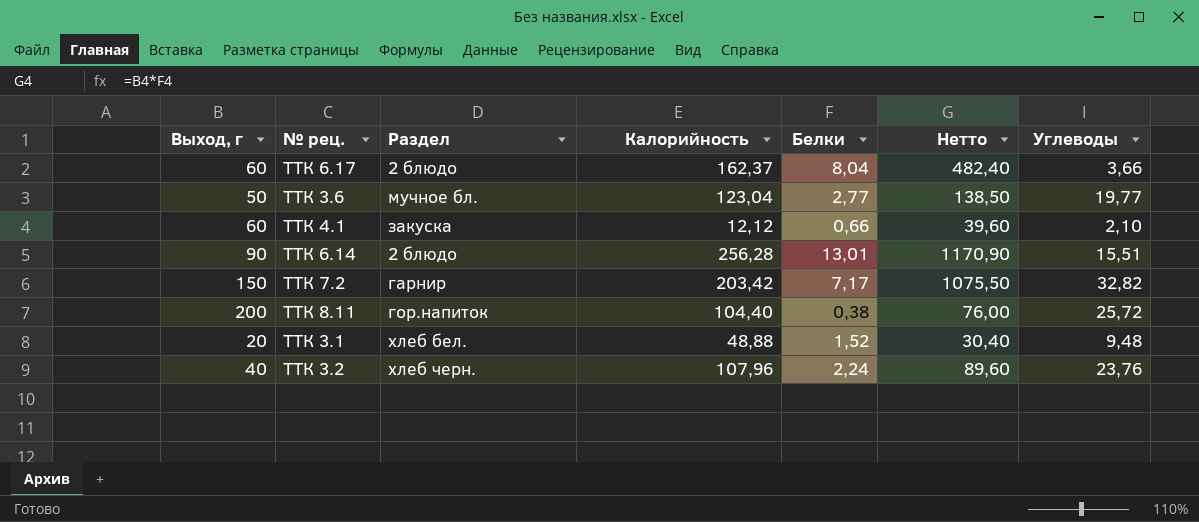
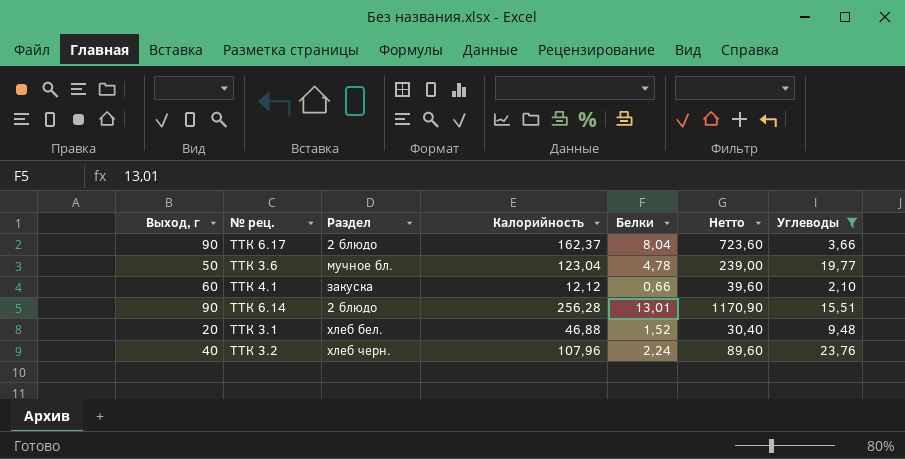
filter: none -> Углеводы <= 23,76
ТТК 6.17 | Выход, г: 60 -> 90
ТТК 6.17 | Нетто: 482,40 -> 723,60
ТТК 3.6 | Белки: 2,77 -> 4,78
ТТК 3.6 | Нетто: 138,50 -> 239,00
ТТК 3.1 | Калорийность: 48,88 -> 46,88

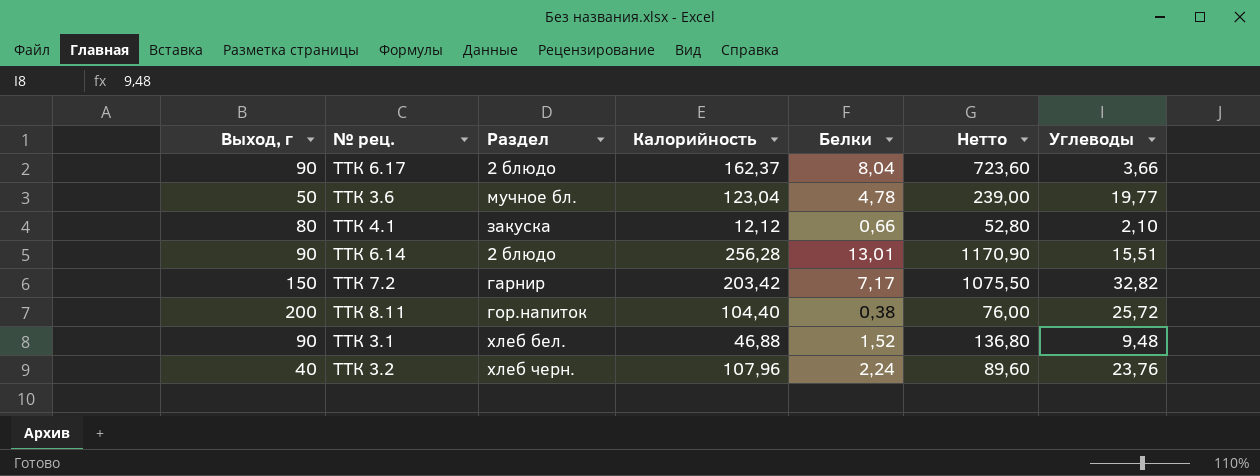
filter: Углеводы <= 23,76 -> none
ТТК 4.1 | Выход, г: 60 -> 80
ТТК 4.1 | Нетто: 39,60 -> 52,80
ТТК 3.1 | Выход, г: 20 -> 90
ТТК 3.1 | Нетто: 30,40 -> 136,80

